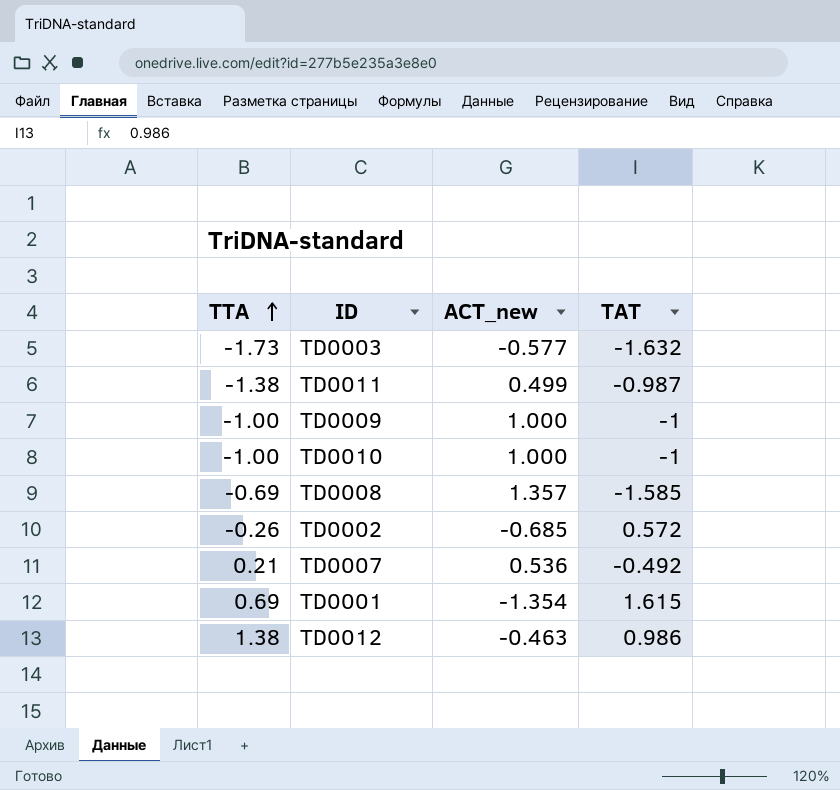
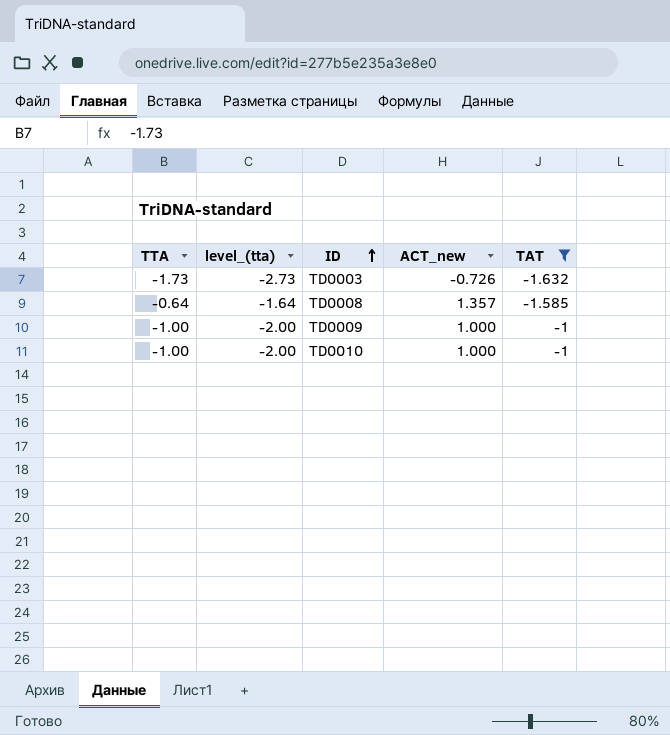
filter: none -> TAT <= -1
row order: TTA ascending -> ID ascending
column level_(tta) | formula: none -> [TTA] - 1
TD0003 | ACT_new: -0.577 -> -0.726
TD0008 | TTA: -0.69 -> -0.64

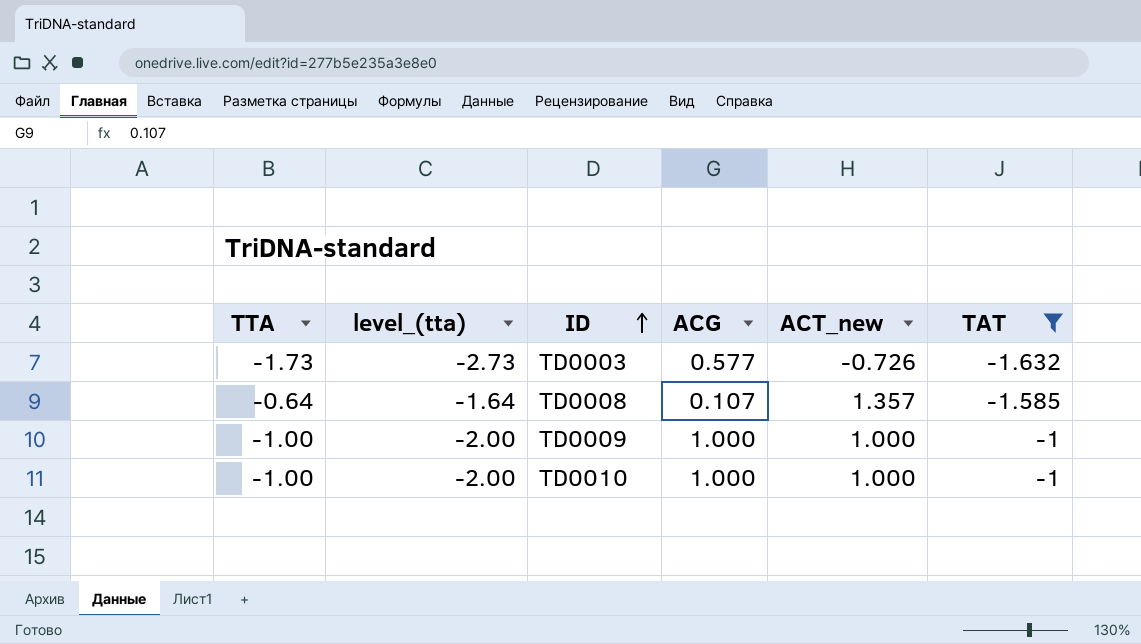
column ACG | position: none -> 4

